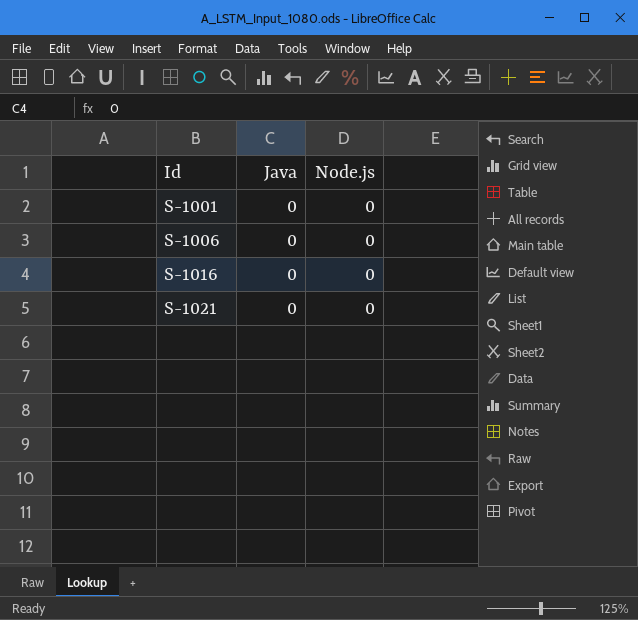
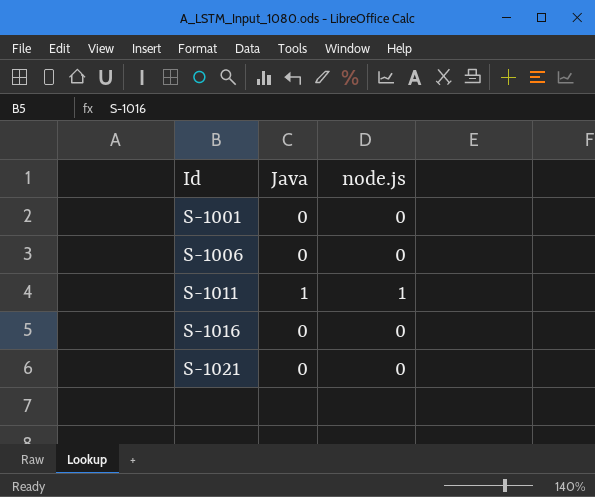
column name: Node.js -> node.js
row S-1011: none -> 1 | 1

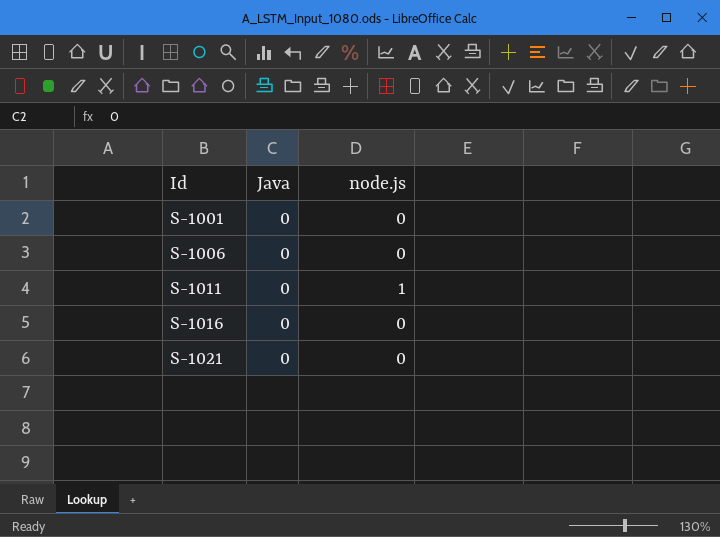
S-1011 | Java: 1 -> 0

